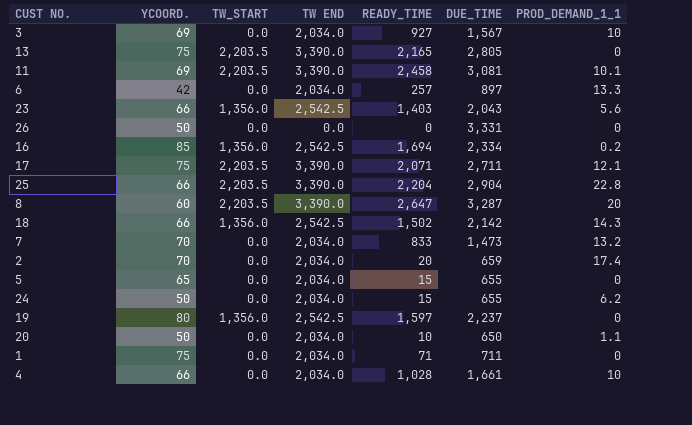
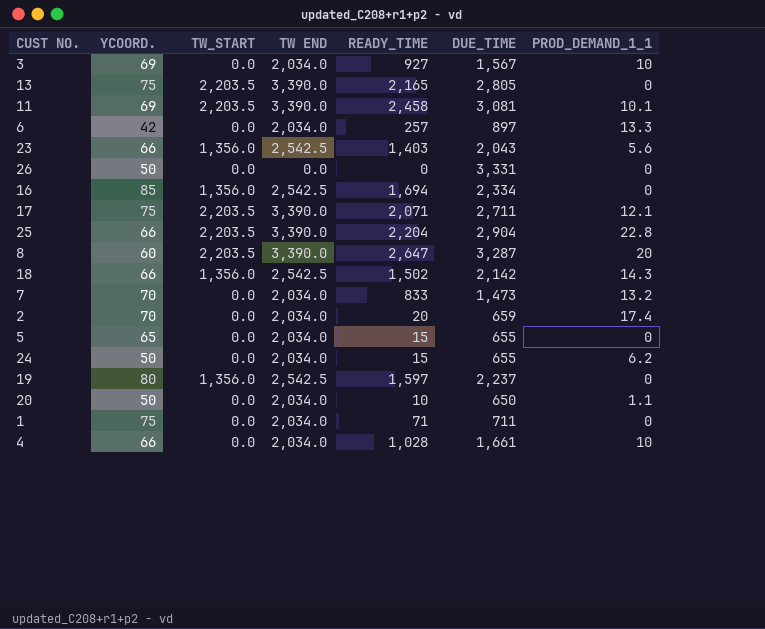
16 | PROD_DEMAND_1_1: 0.2 -> 0

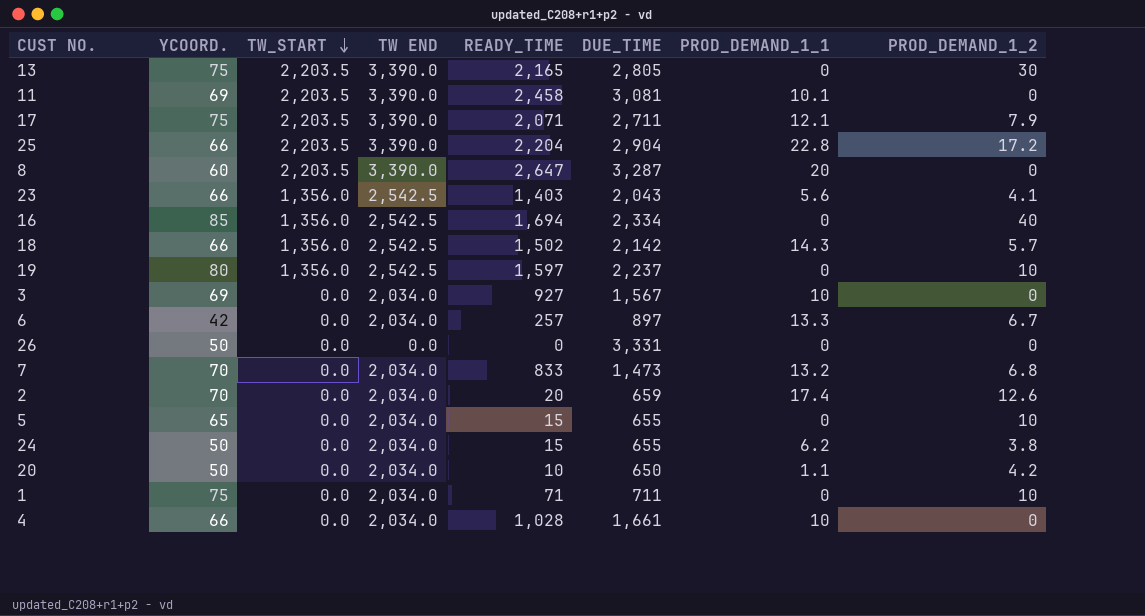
row order: none -> TW_START descending
column PROD_DEMAND_1_2 | position: none -> 8

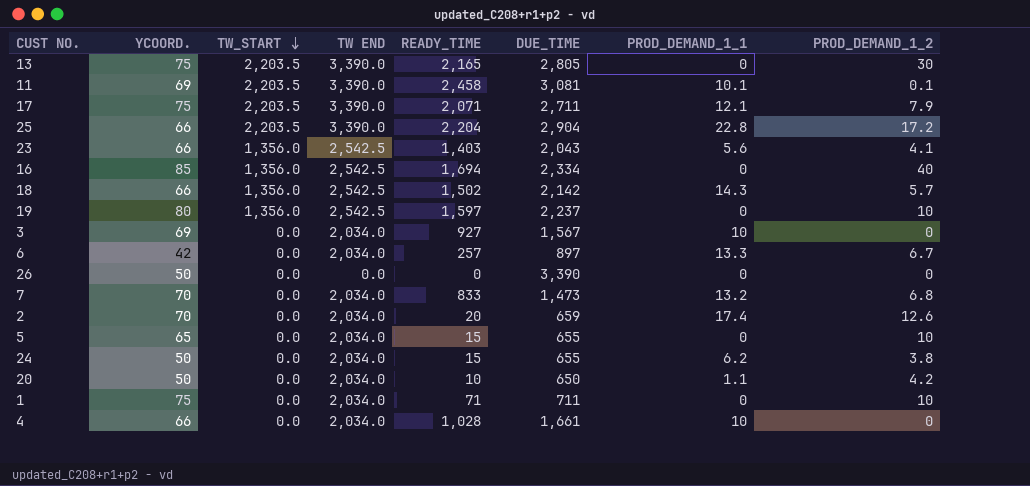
row 8: 60 | 2,203.5 | 3,390.0 | 2,647 | 3,287 | 20 | 0 -> none
11 | PROD_DEMAND_1_2: 0 -> 0.1
26 | DUE_TIME: 3,331 -> 3,390

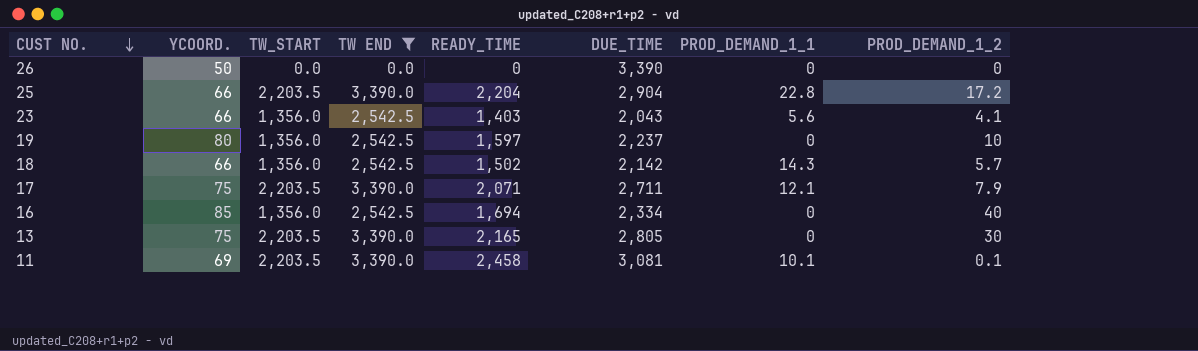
filter: none -> TW END != 2,034.0
row order: TW_START descending -> CUST NO. descending

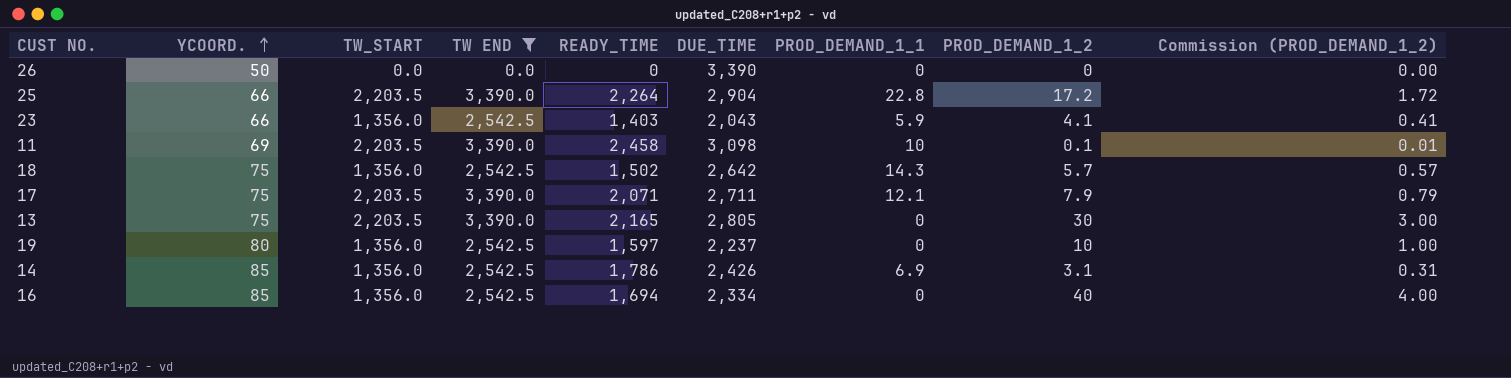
row order: CUST NO. descending -> YCOORD. ascending
column Commission (PROD_DEMAND_1_2) | formula: none -> [PROD_DEMAND_1_2] * 0.1
25 | READY_TIME: 2,204 -> 2,264
23 | PROD_DEMAND_1_1: 5.6 -> 5.9
11 | DUE_TIME: 3,081 -> 3,098
11 | PROD_DEMAND_1_1: 10.1 -> 10
18 | YCOORD.: 66 -> 75
18 | DUE_TIME: 2,142 -> 2,642
row 14: none -> 85 | 1,356.0 | 2,542.5 | 1,786 | 2,426 | 6.9 | 3.1 | 0.31

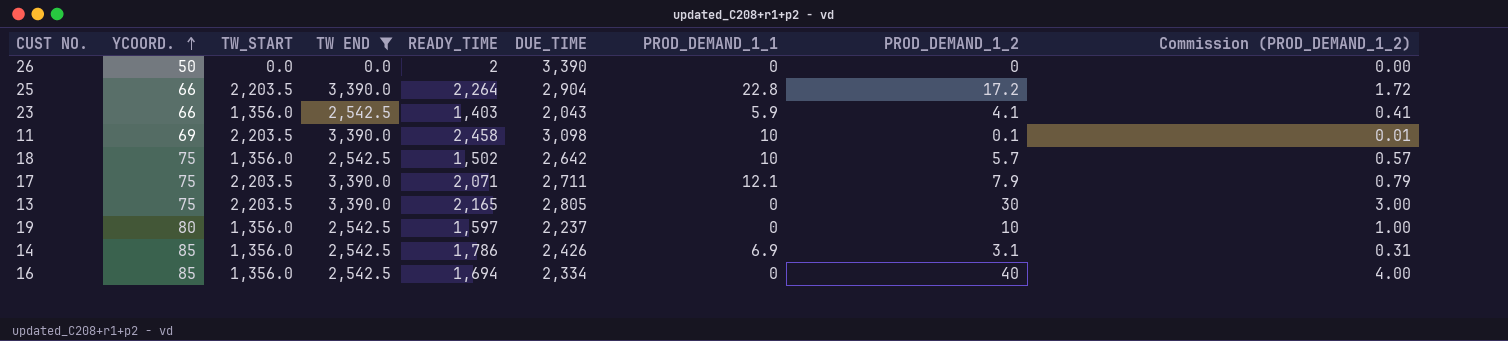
26 | READY_TIME: 0 -> 2
18 | PROD_DEMAND_1_1: 14.3 -> 10

